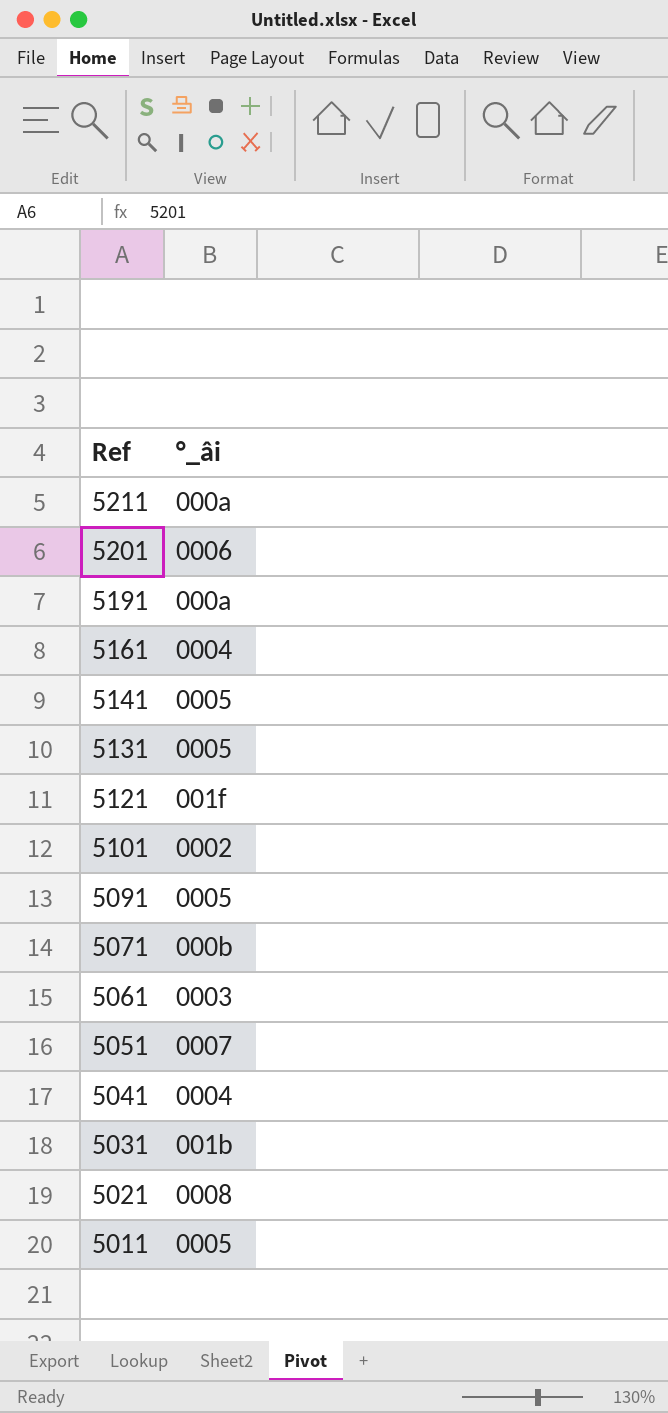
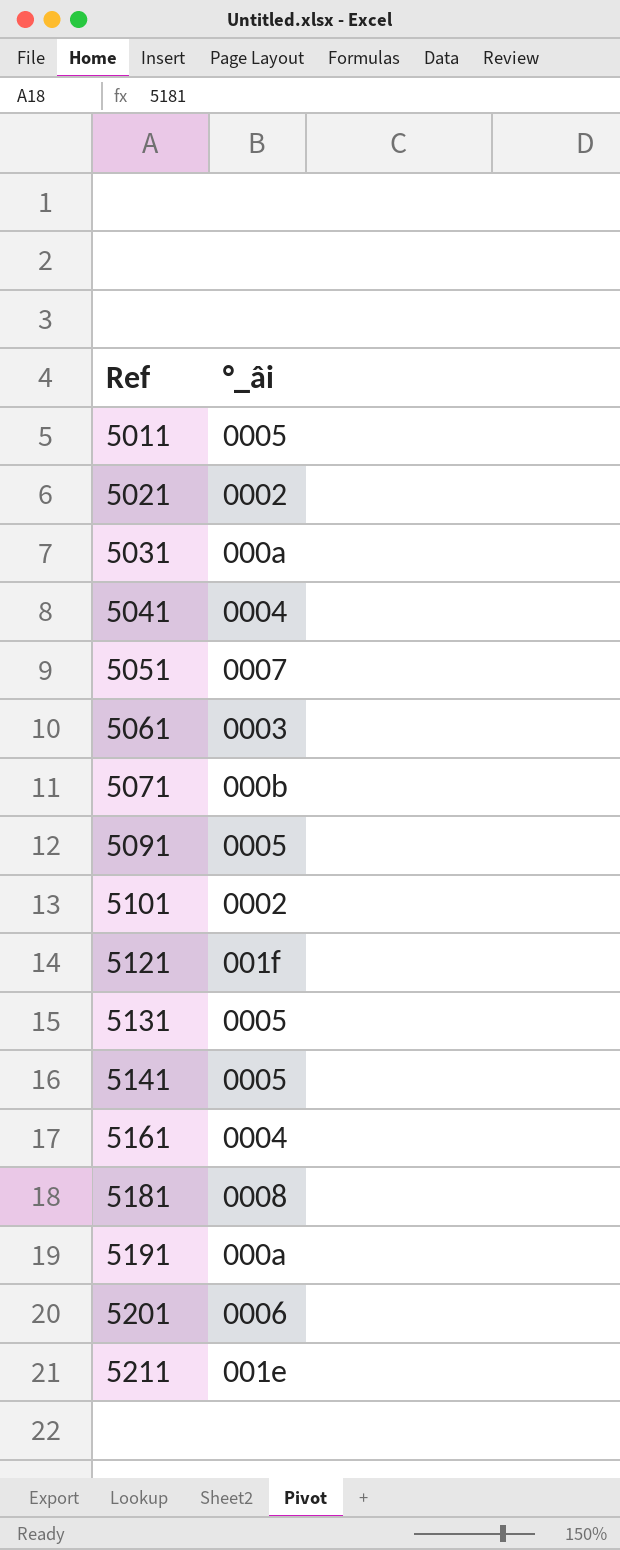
row order: Ref descending -> Ref ascending
5021 | °_âi: 0008 -> 0002
5031 | °_âi: 001b -> 000a
row 5181: none -> 0008
5211 | °_âi: 000a -> 001e

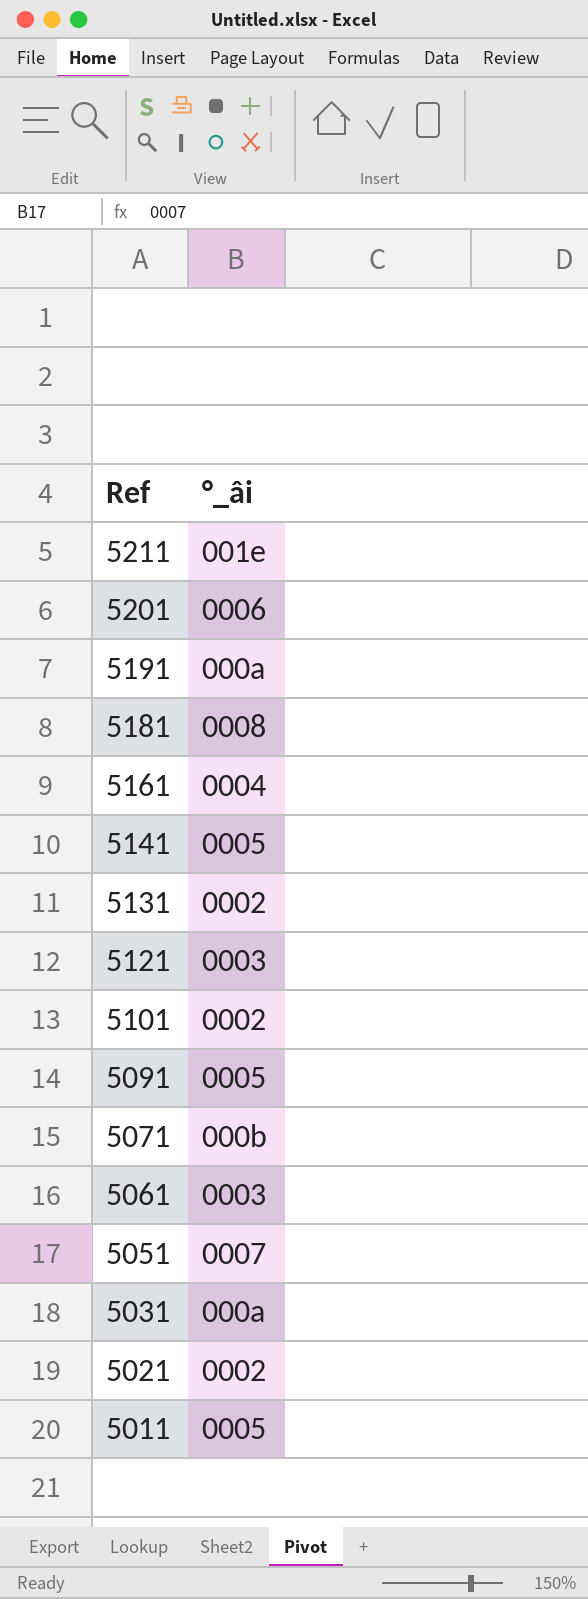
row order: Ref ascending -> Ref descending
row 5041: 0004 -> none
5131 | °_âi: 0005 -> 0002
5121 | °_âi: 001f -> 0003

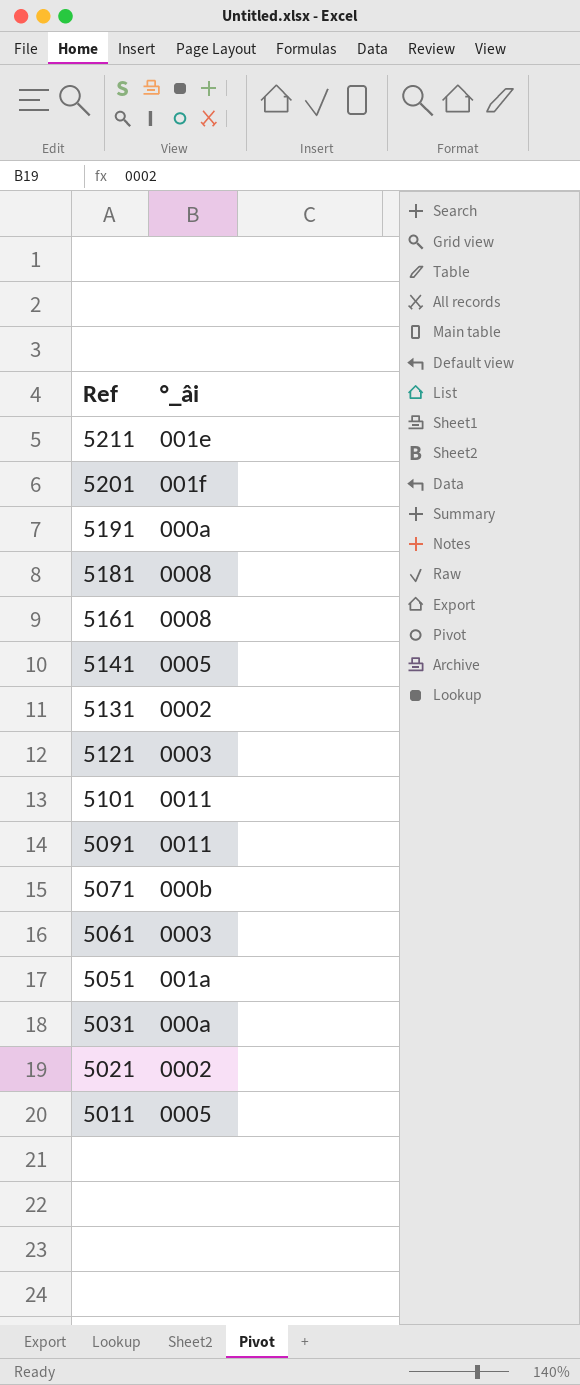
5201 | °_âi: 0006 -> 001f
5161 | °_âi: 0004 -> 0008
5101 | °_âi: 0002 -> 0011
5091 | °_âi: 0005 -> 0011
5051 | °_âi: 0007 -> 001a

